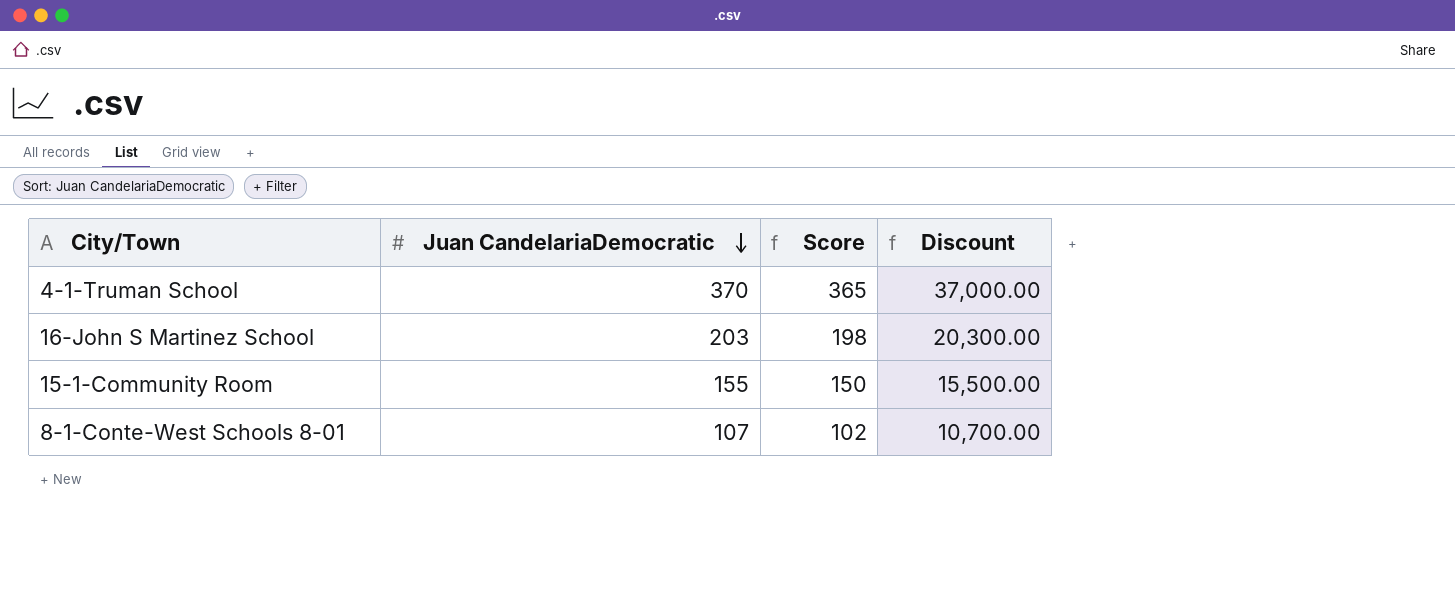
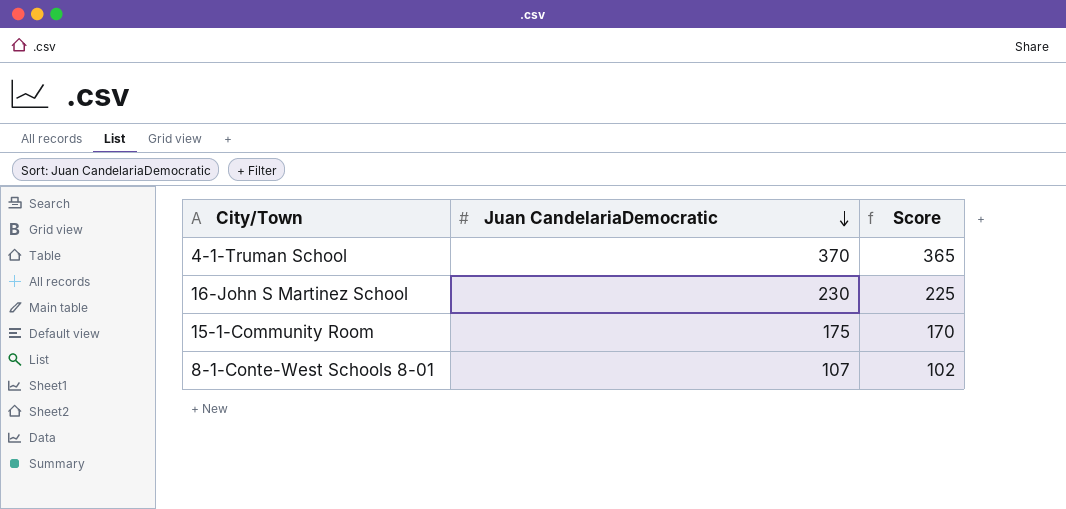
column Discount | formula: [Juan CandelariaDemocratic] * 100 -> none
16-John S Martinez School | Juan CandelariaDemocratic: 203 -> 230
16-John S Martinez School | Score: 198 -> 225
15-1-Community Room | Juan CandelariaDemocratic: 155 -> 175
15-1-Community Room | Score: 150 -> 170

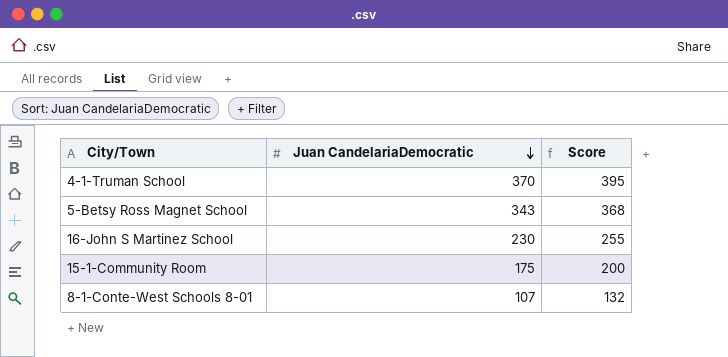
column Score | formula: [Juan CandelariaDemocratic] - 5 -> [Juan CandelariaDemocratic] + 25
row 5-Betsy Ross Magnet School: none -> 343 | 368

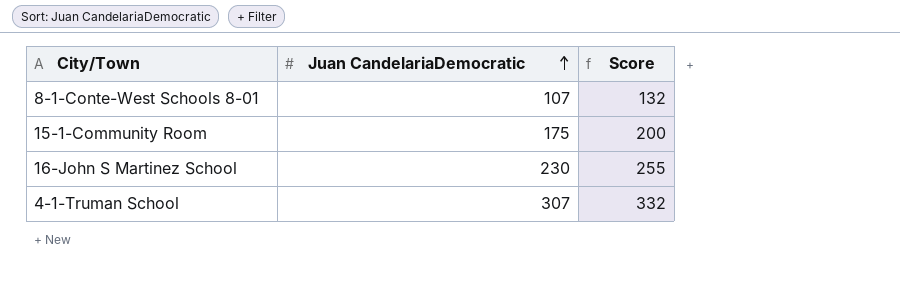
row order: Juan CandelariaDemocratic descending -> Juan CandelariaDemocratic ascending
row 5-Betsy Ross Magnet School: 343 | 368 -> none
4-1-Truman School | Juan CandelariaDemocratic: 370 -> 307
4-1-Truman School | Score: 395 -> 332

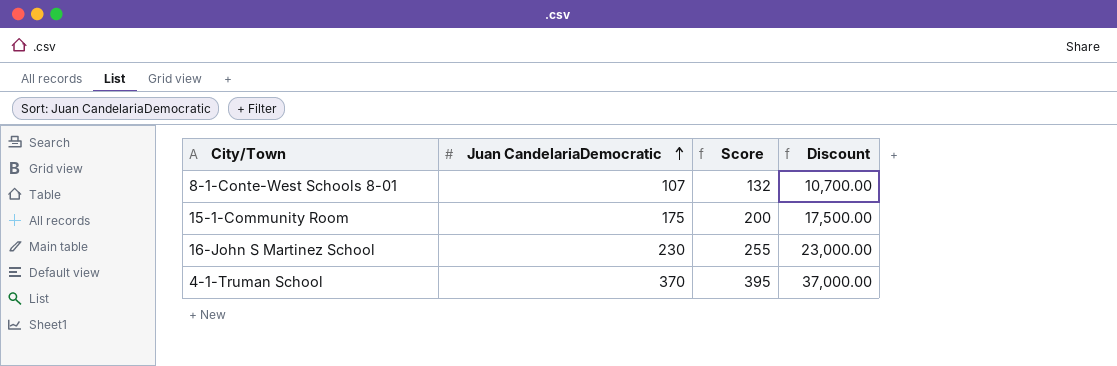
column Discount | formula: none -> [Juan CandelariaDemocratic] * 100
4-1-Truman School | Juan CandelariaDemocratic: 307 -> 370
4-1-Truman School | Score: 332 -> 395

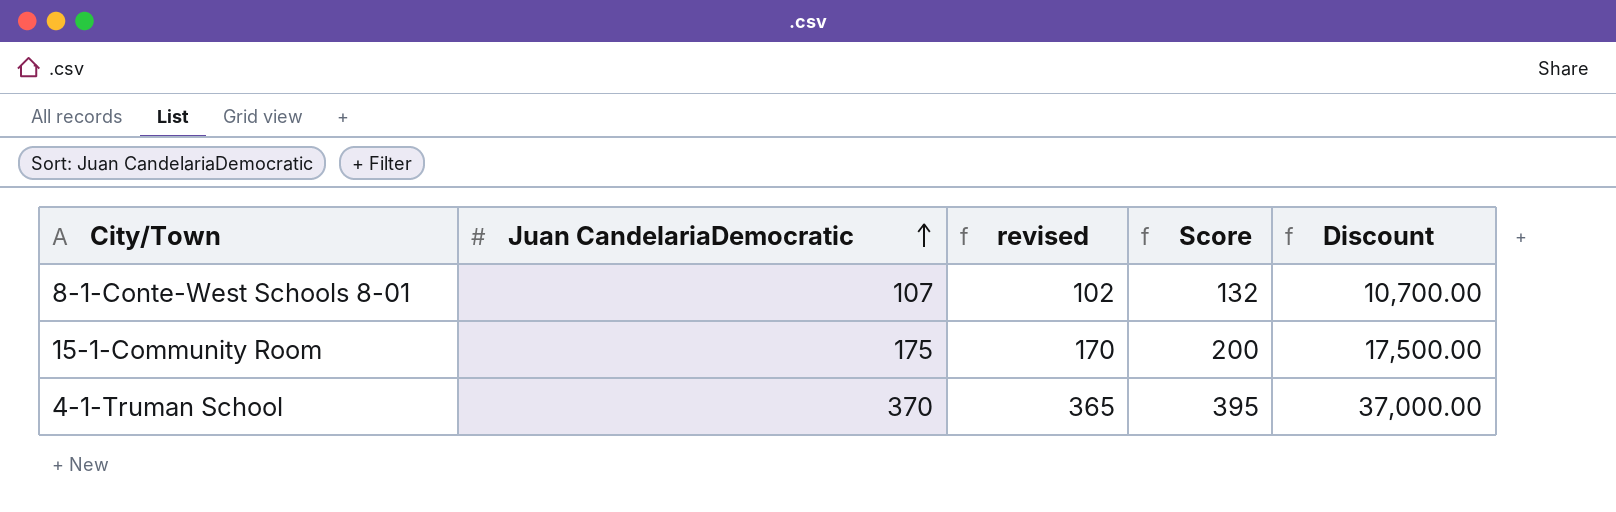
column revised | formula: none -> [Juan CandelariaDemocratic] - 5
row 16-John S Martinez School: 230 | 255 | 23,000.00 -> none

